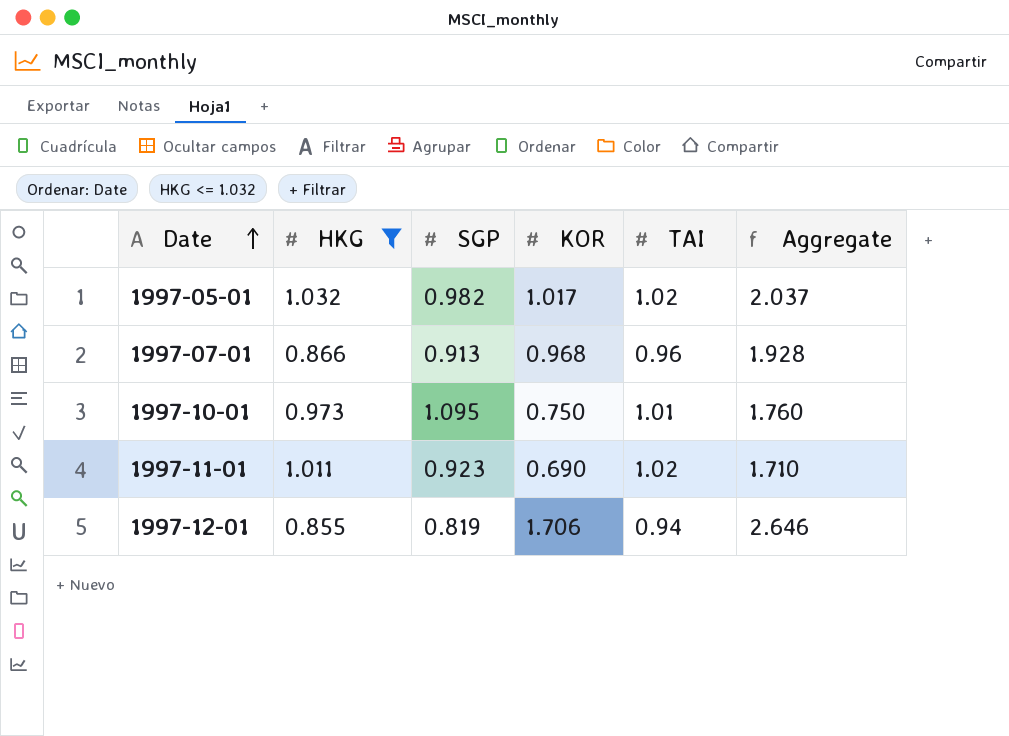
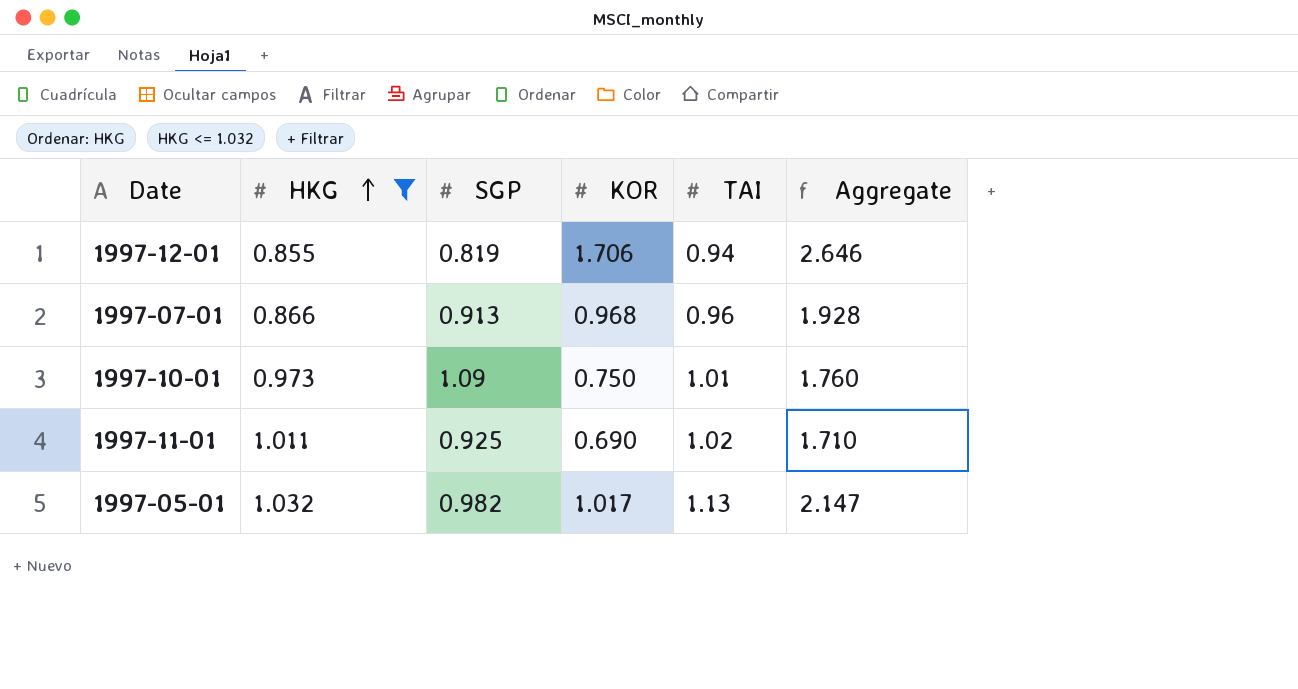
row order: Date ascending -> HKG ascending
1997-10-01 | SGP: 1.095 -> 1.09
1997-11-01 | SGP: 0.923 -> 0.925
1997-05-01 | TAI: 1.02 -> 1.13
1997-05-01 | Aggregate: 2.037 -> 2.147

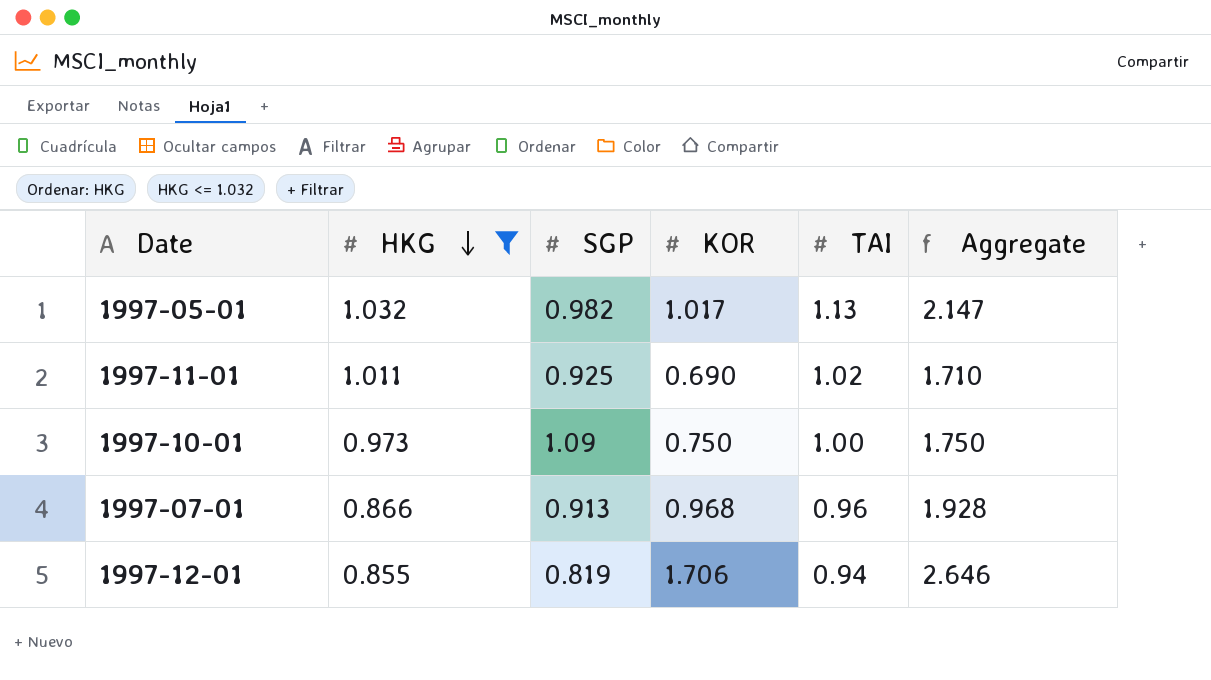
row order: HKG ascending -> HKG descending
1997-10-01 | TAI: 1.01 -> 1.00
1997-10-01 | Aggregate: 1.760 -> 1.750

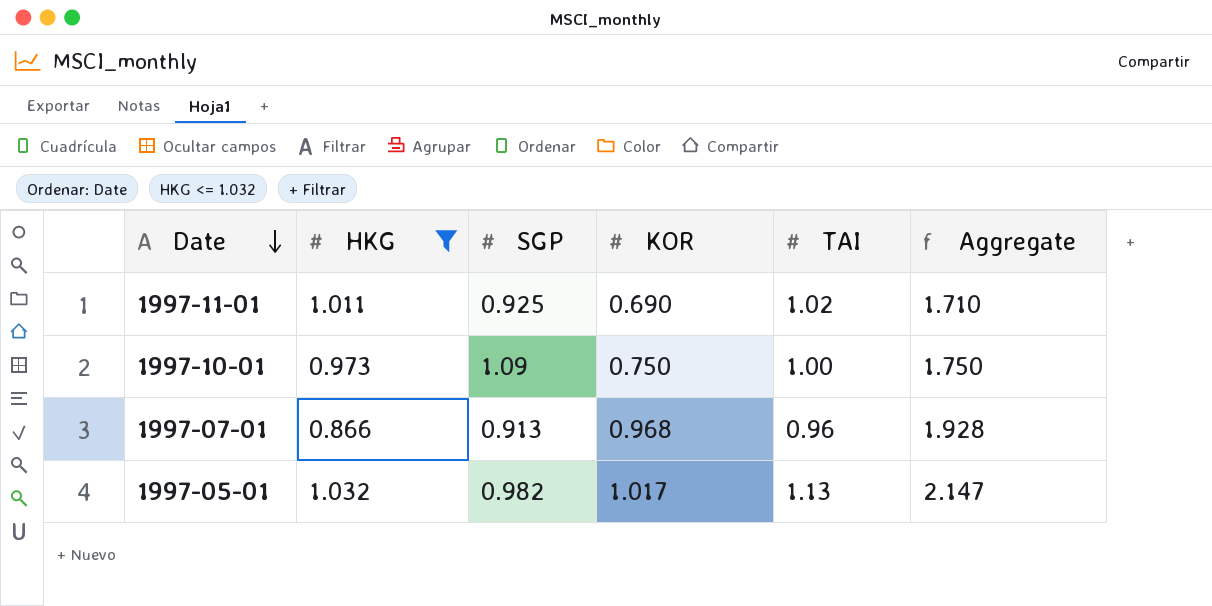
row order: HKG descending -> Date descending
row 1997-12-01: 0.855 | 0.819 | 1.706 | 0.94 | 2.646 -> none

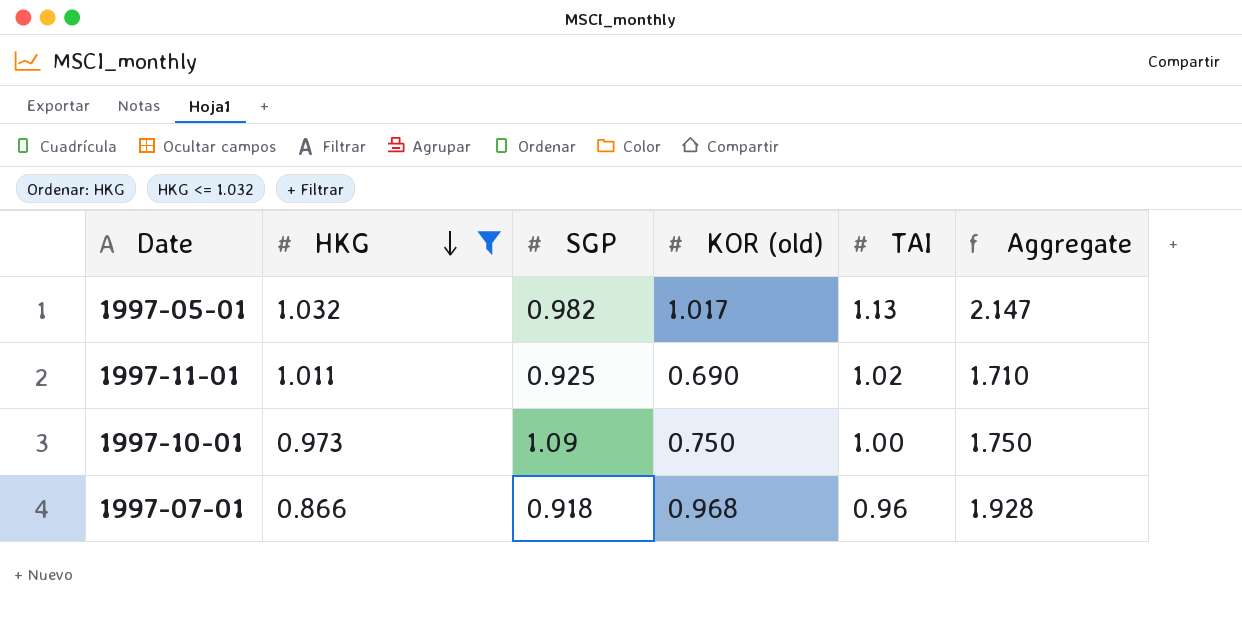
row order: Date descending -> HKG descending
column name: KOR -> KOR (old)
1997-07-01 | SGP: 0.913 -> 0.918

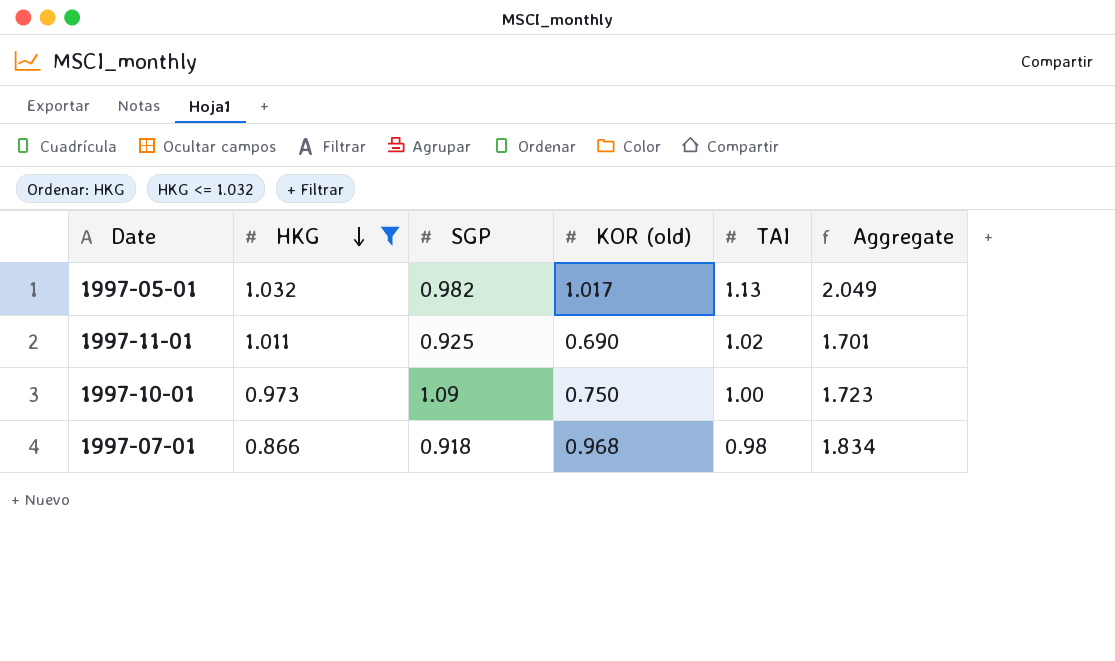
column Aggregate | formula: [KOR (old)] + [TAI] -> [HKG] + [KOR (old)]
1997-07-01 | TAI: 0.96 -> 0.98

